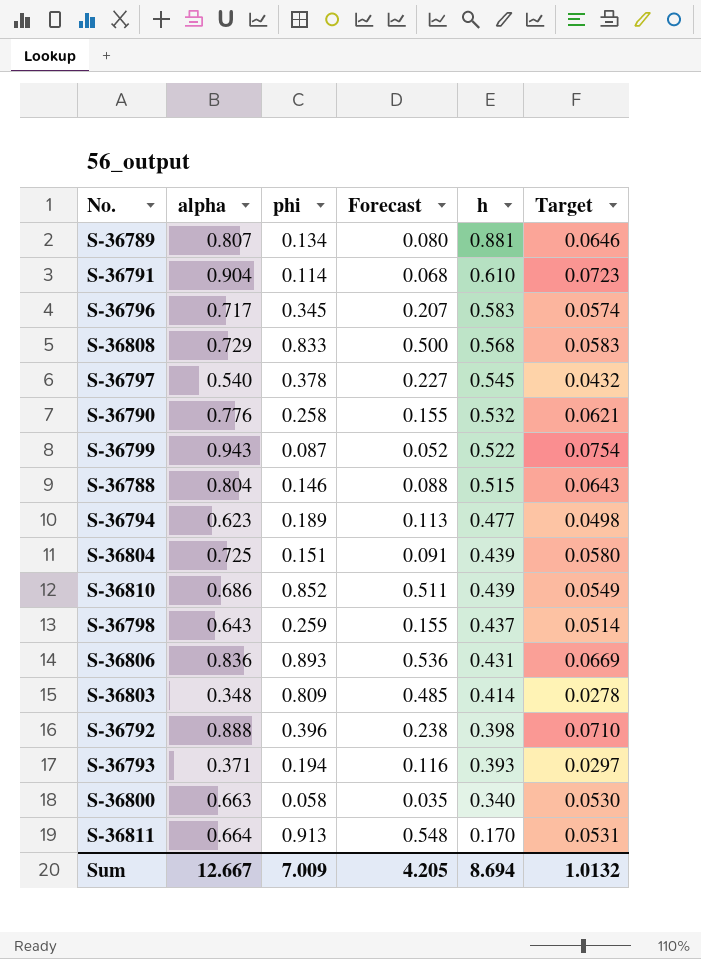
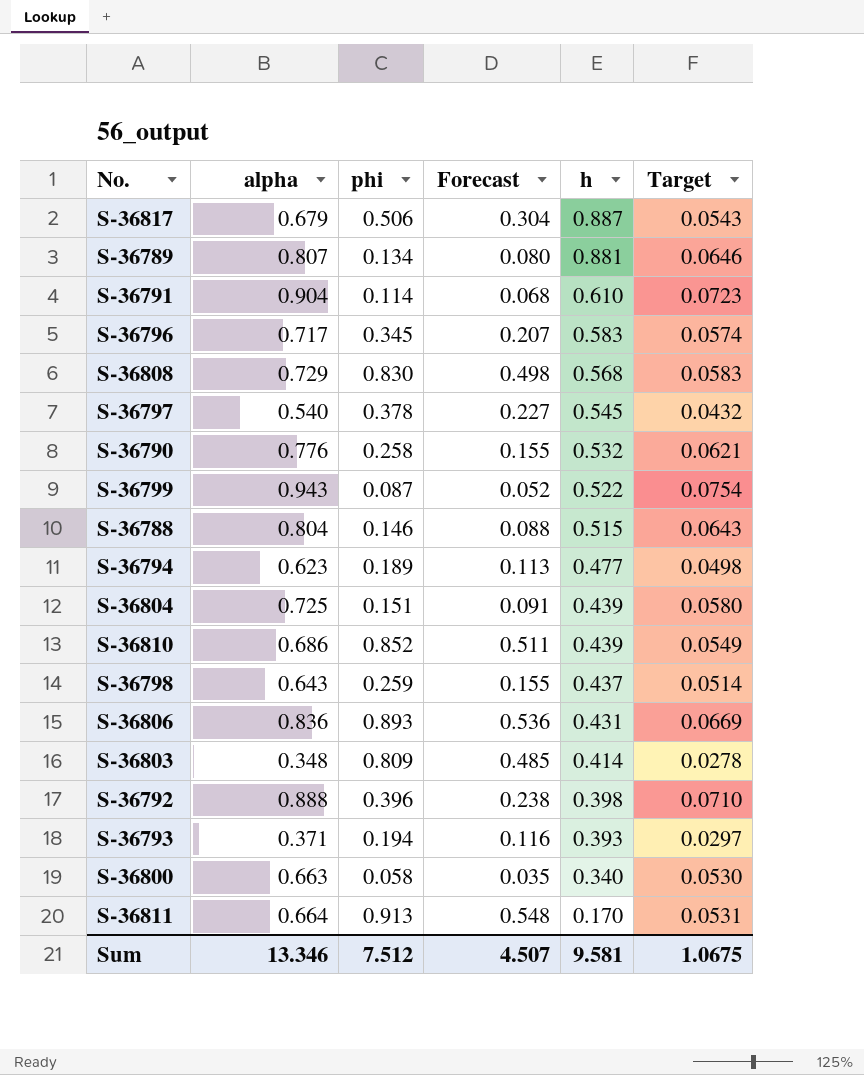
row S-36817: none -> 0.679 | 0.506 | 0.304 | 0.887 | 0.0543
S-36808 | phi: 0.833 -> 0.830
S-36808 | Forecast: 0.500 -> 0.498
Sum | alpha: 12.667 -> 13.346
Sum | phi: 7.009 -> 7.512
Sum | Forecast: 4.205 -> 4.507
Sum | h: 8.694 -> 9.581
Sum | Target: 1.0132 -> 1.0675

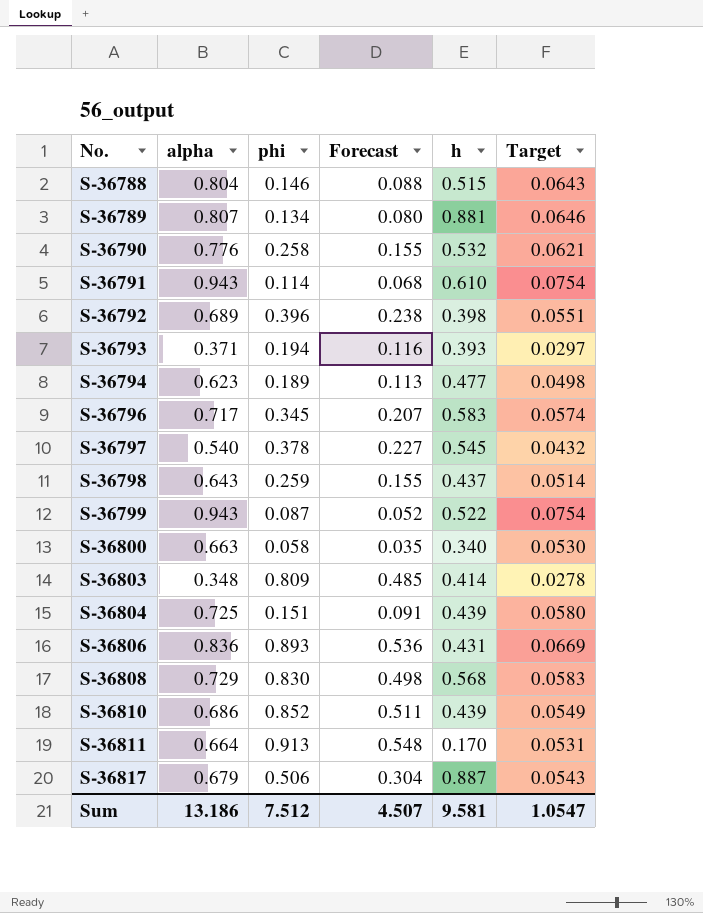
row order: h descending -> No. ascending
S-36791 | alpha: 0.904 -> 0.943
S-36791 | Target: 0.0723 -> 0.0754
S-36792 | alpha: 0.888 -> 0.689
S-36792 | Target: 0.0710 -> 0.0551
Sum | alpha: 13.346 -> 13.186
Sum | Target: 1.0675 -> 1.0547

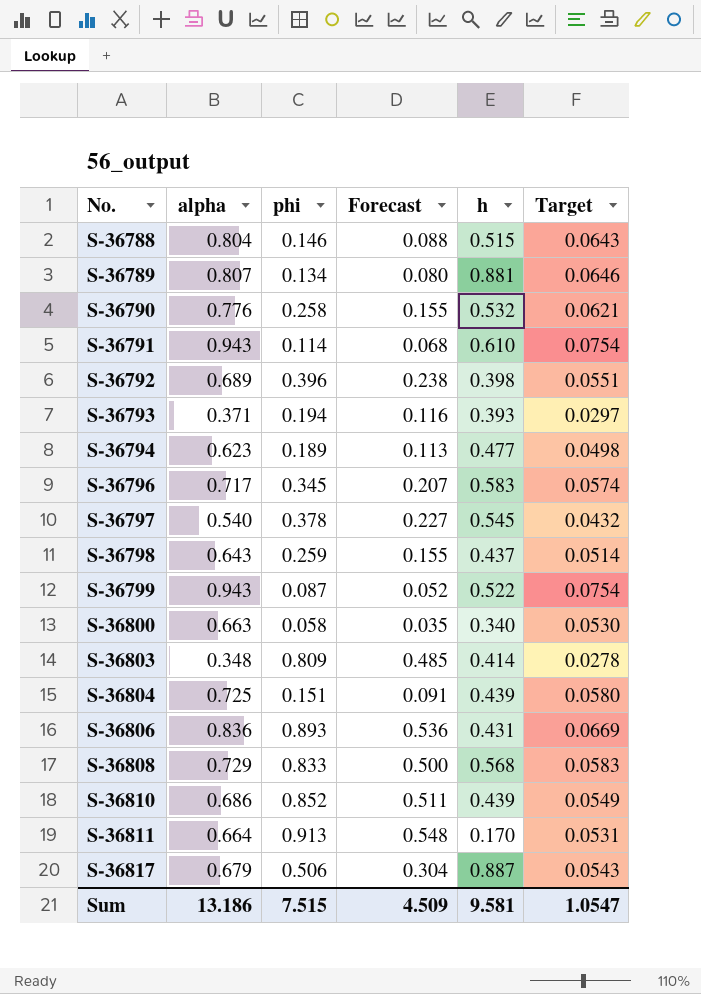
S-36808 | phi: 0.830 -> 0.833
S-36808 | Forecast: 0.498 -> 0.500
Sum | phi: 7.512 -> 7.515
Sum | Forecast: 4.507 -> 4.509

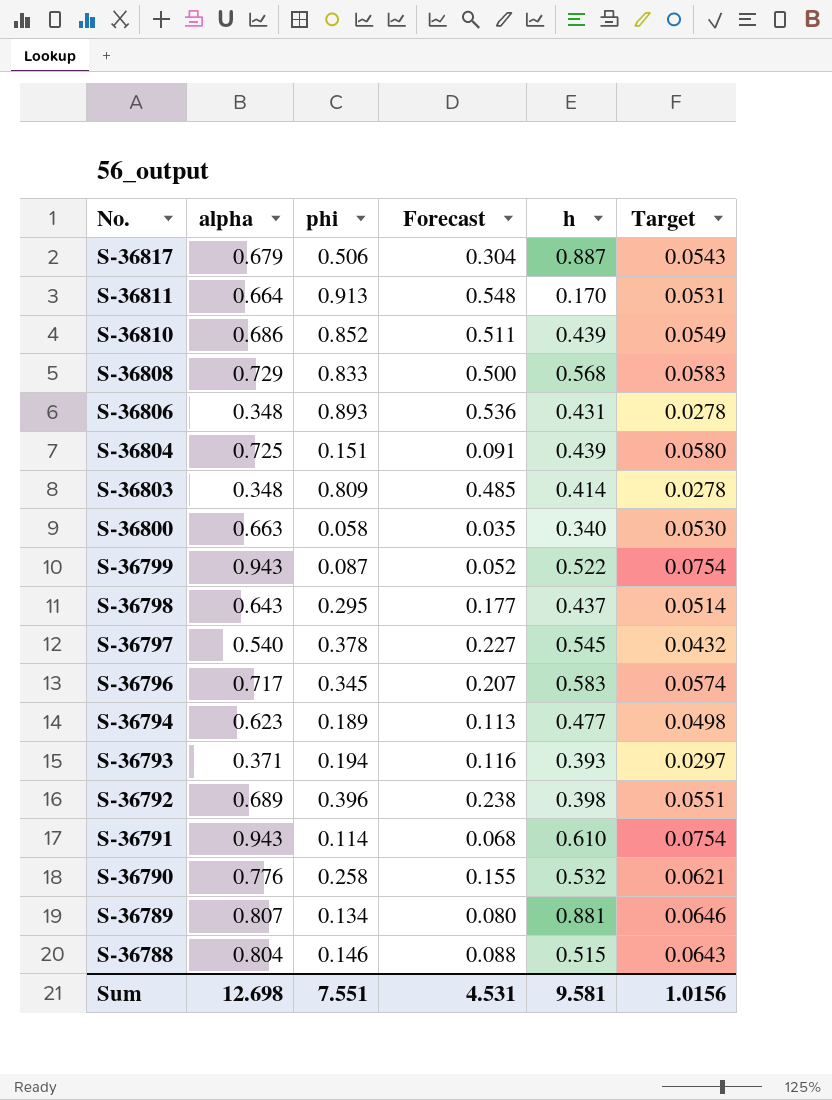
row order: No. ascending -> No. descending
S-36806 | alpha: 0.836 -> 0.348
S-36806 | Target: 0.0669 -> 0.0278
S-36798 | phi: 0.259 -> 0.295
S-36798 | Forecast: 0.155 -> 0.177
Sum | alpha: 13.186 -> 12.698
Sum | phi: 7.515 -> 7.551
Sum | Forecast: 4.509 -> 4.531
Sum | Target: 1.0547 -> 1.0156

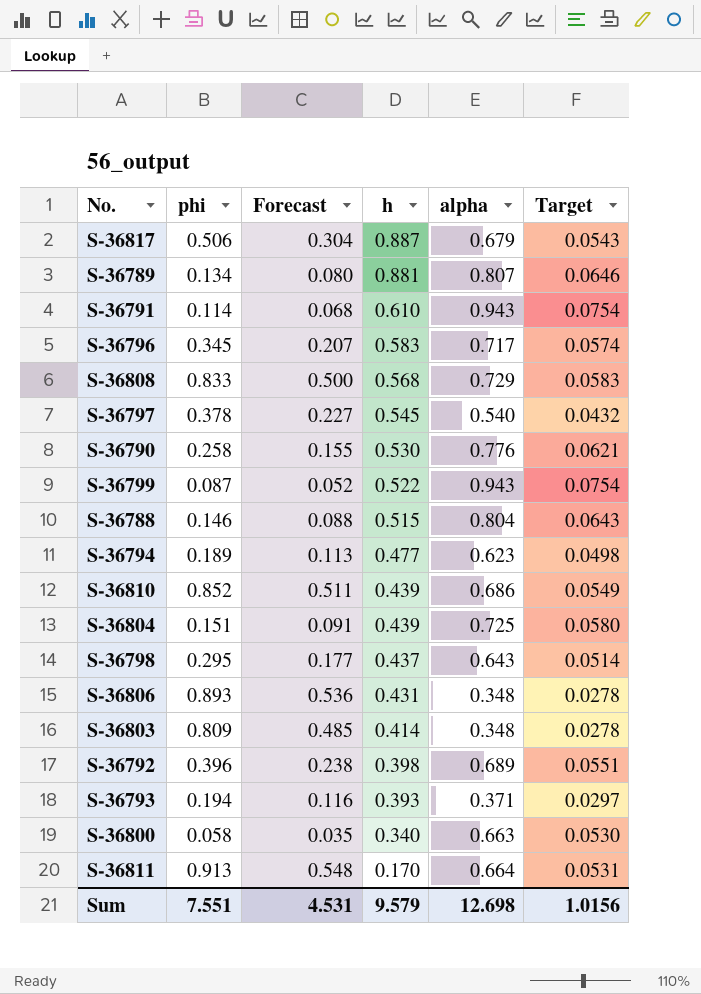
row order: No. descending -> h descending
column alpha | position: 2 -> 5
S-36790 | h: 0.532 -> 0.530
Sum | h: 9.581 -> 9.579

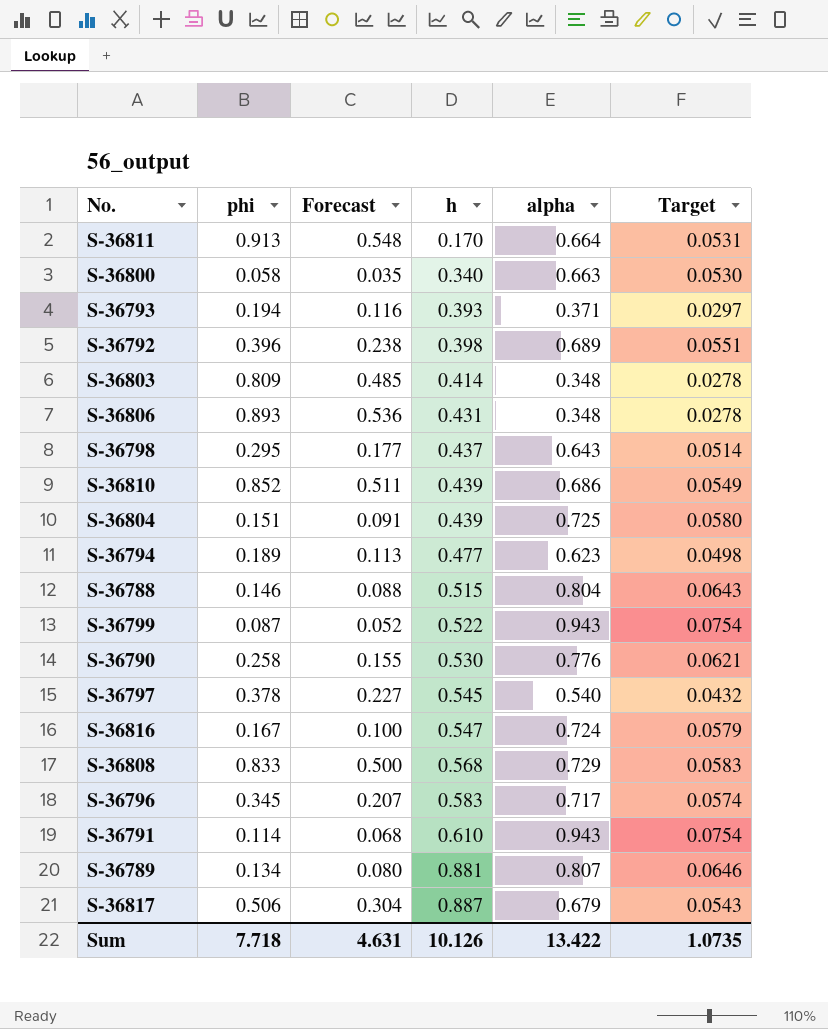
row order: h descending -> h ascending
row S-36816: none -> 0.167 | 0.100 | 0.547 | 0.724 | 0.0579
Sum | phi: 7.551 -> 7.718
Sum | Forecast: 4.531 -> 4.631
Sum | h: 9.579 -> 10.126
Sum | alpha: 12.698 -> 13.422
Sum | Target: 1.0156 -> 1.0735

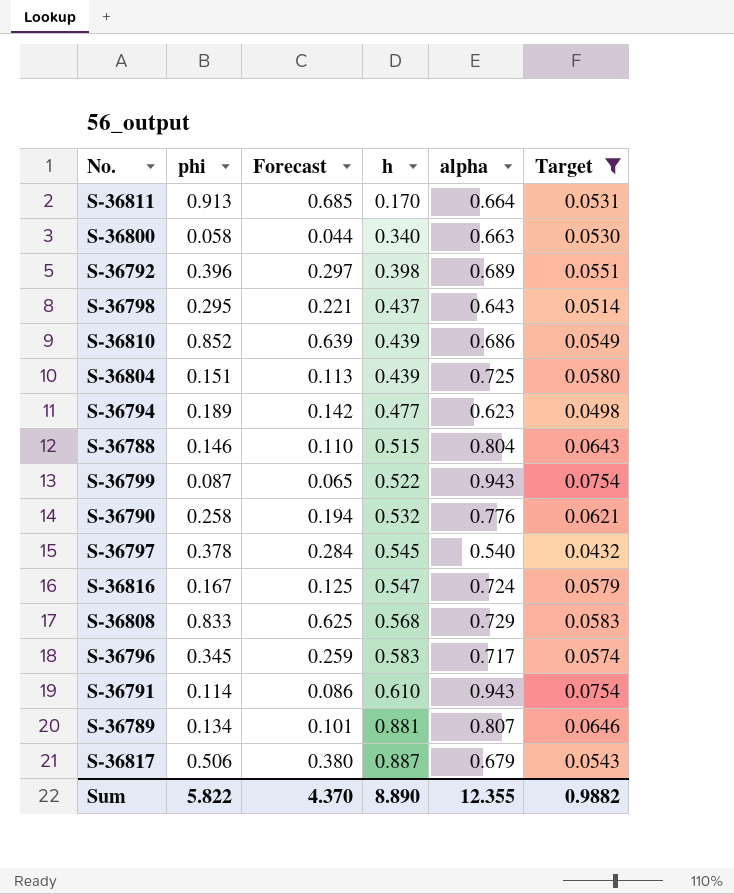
filter: none -> Target >= 0.0432
column Forecast | formula: [phi] * 0.6 -> [phi] * 0.75
S-36790 | h: 0.530 -> 0.532
Sum | phi: 7.718 -> 5.822
Sum | Forecast: 4.631 -> 4.370
Sum | h: 10.126 -> 8.890
Sum | alpha: 13.422 -> 12.355
Sum | Target: 1.0735 -> 0.9882

